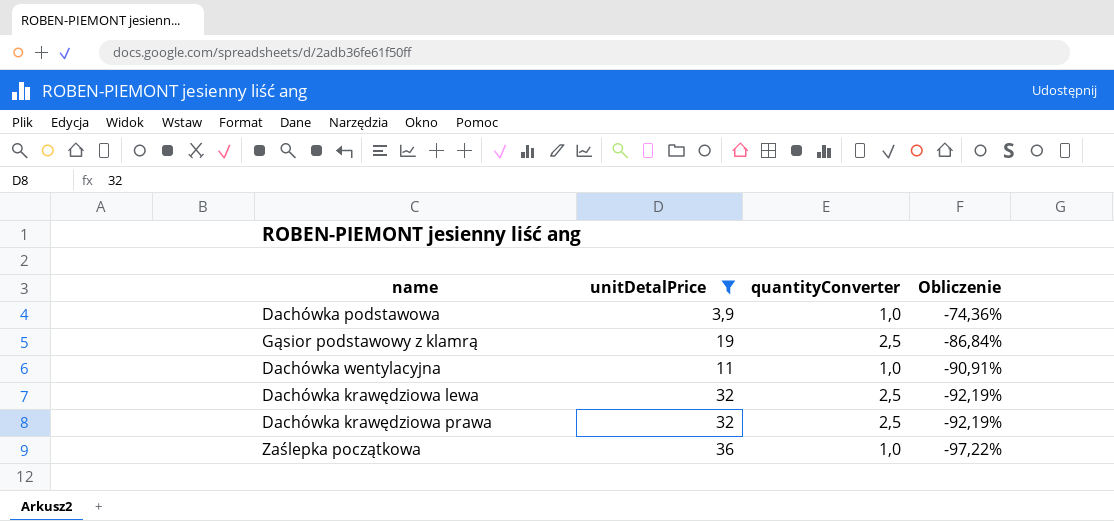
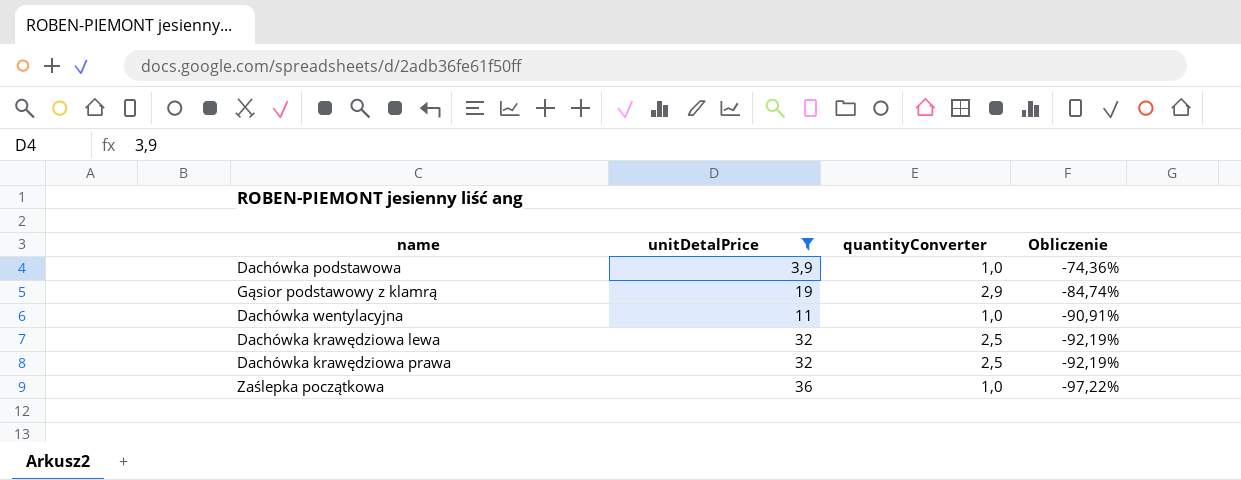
Gąsior podstawowy z klamrą | quantityConverter: 2,5 -> 2,9
Gąsior podstawowy z klamrą | Obliczenie: -86,84% -> -84,74%

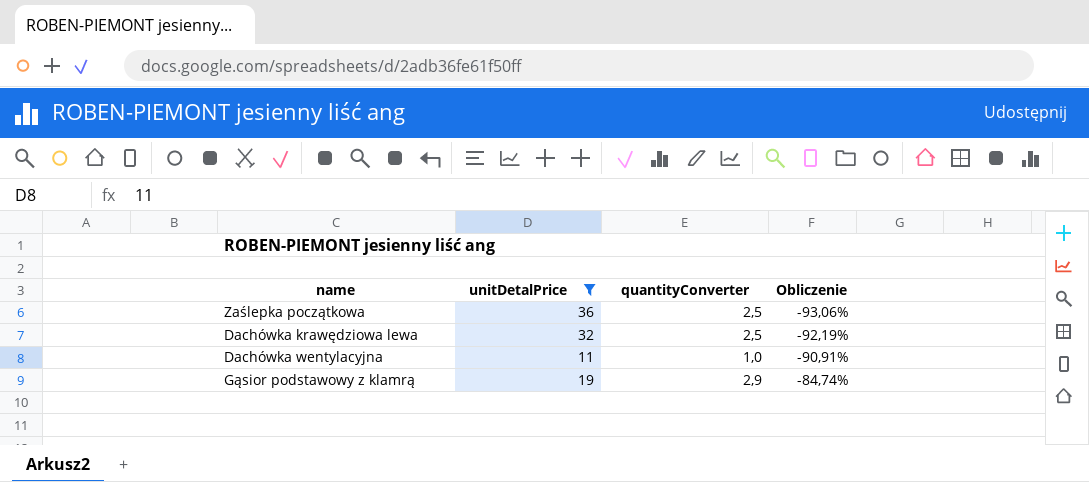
row order: Obliczenie descending -> Obliczenie ascending
row Dachówka podstawowa: 3,9 | 1,0 | -74,36% -> none
row Dachówka krawędziowa prawa: 32 | 2,5 | -92,19% -> none
Zaślepka początkowa | quantityConverter: 1,0 -> 2,5
Zaślepka początkowa | Obliczenie: -97,22% -> -93,06%

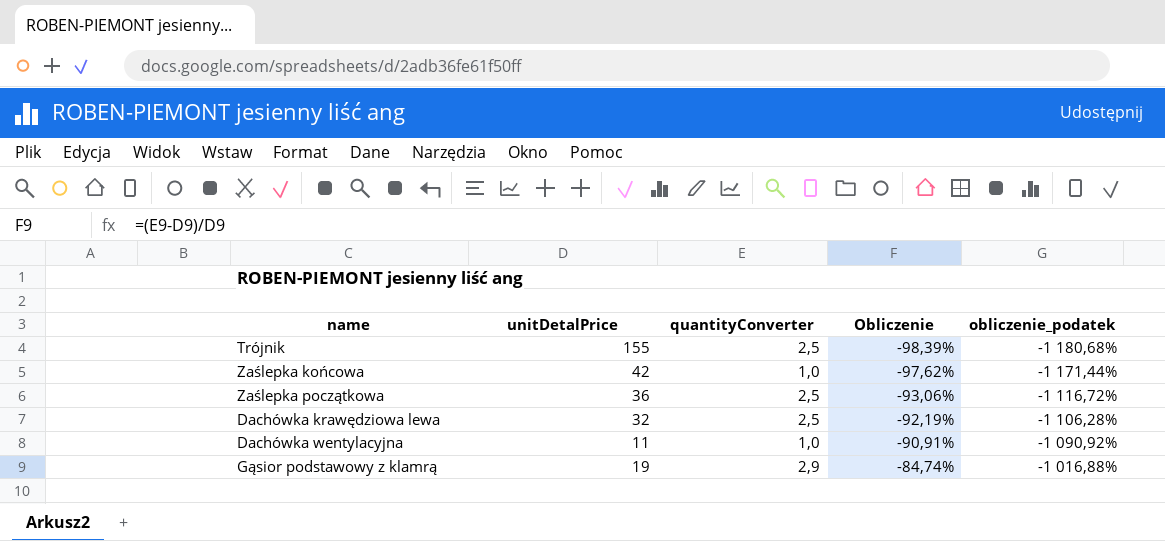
filter: unitDetalPrice <= 36 -> none
column obliczenie_podatek | formula: none -> [Obliczenie] * 12

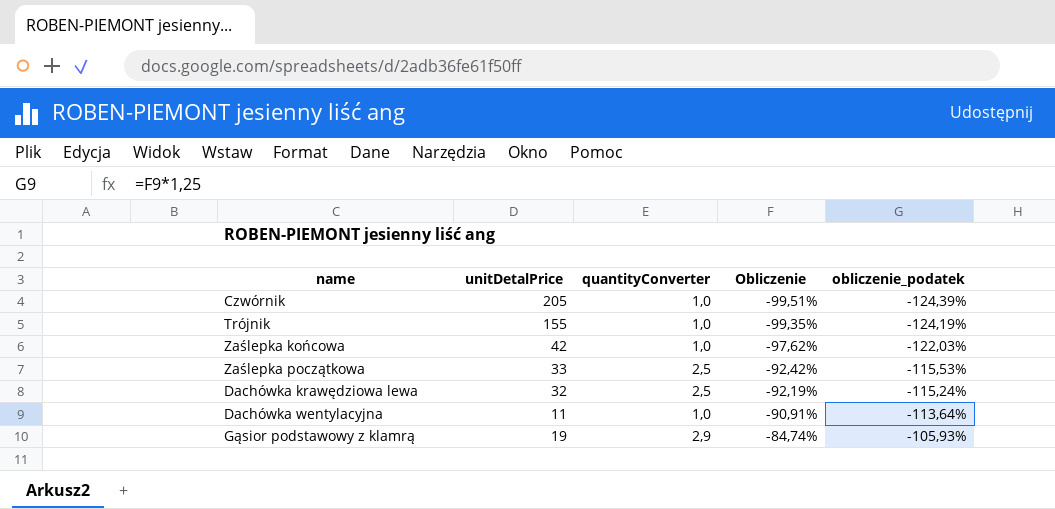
column obliczenie_podatek | formula: [Obliczenie] * 12 -> [Obliczenie] * 1,25
row Czwórnik: none -> 205 | 1,0 | -99,51% | -124,39%
Trójnik | quantityConverter: 2,5 -> 1,0
Trójnik | Obliczenie: -98,39% -> -99,35%
Zaślepka początkowa | unitDetalPrice: 36 -> 33
Zaślepka początkowa | Obliczenie: -93,06% -> -92,42%

